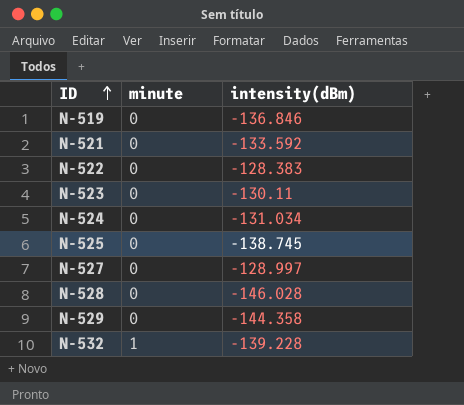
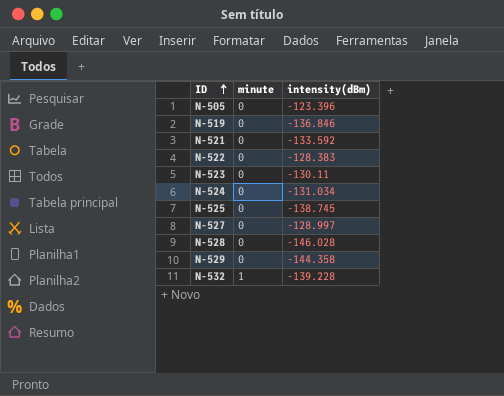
row N-505: none -> 0 | -123.396

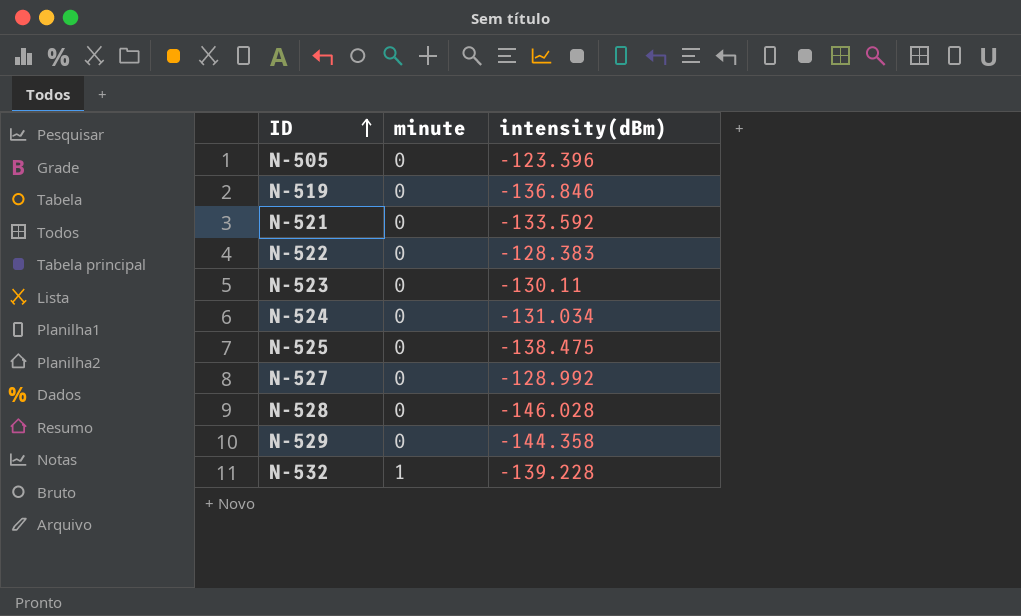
N-525 | intensity(dBm): -138.745 -> -138.475
N-527 | intensity(dBm): -128.997 -> -128.992

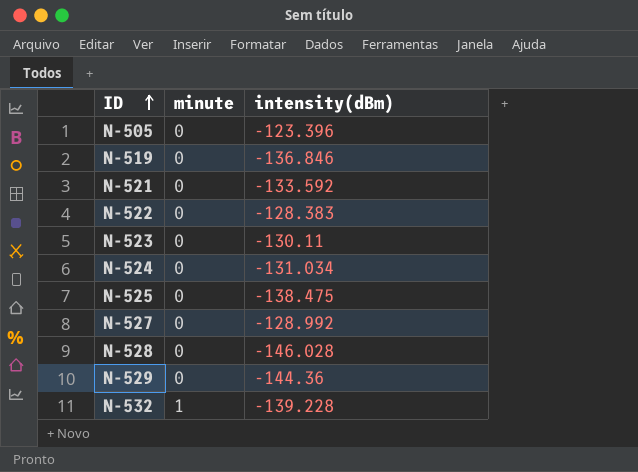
N-529 | intensity(dBm): -144.358 -> -144.36

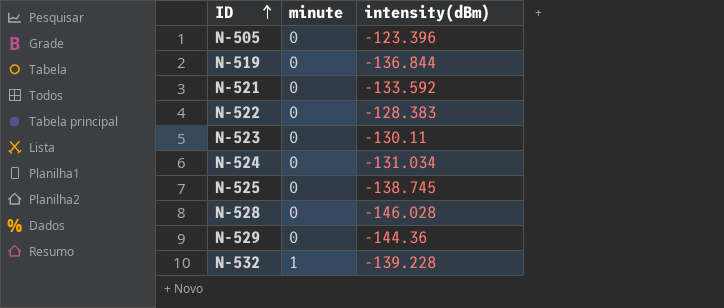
row N-527: 0 | -128.992 -> none
N-519 | intensity(dBm): -136.846 -> -136.844
N-525 | intensity(dBm): -138.475 -> -138.745

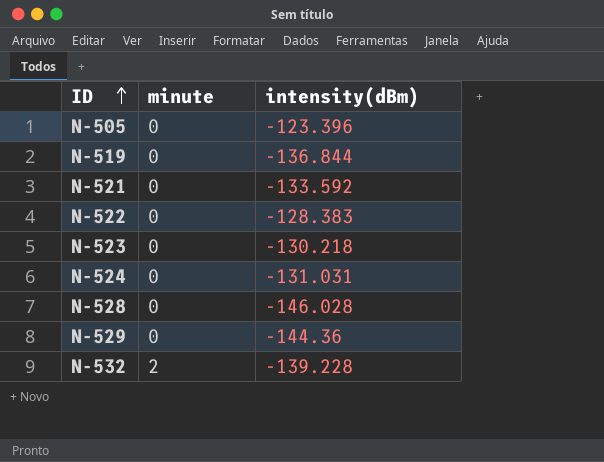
row N-525: 0 | -138.745 -> none
N-523 | intensity(dBm): -130.11 -> -130.218
N-524 | intensity(dBm): -131.034 -> -131.031
N-532 | minute: 1 -> 2

